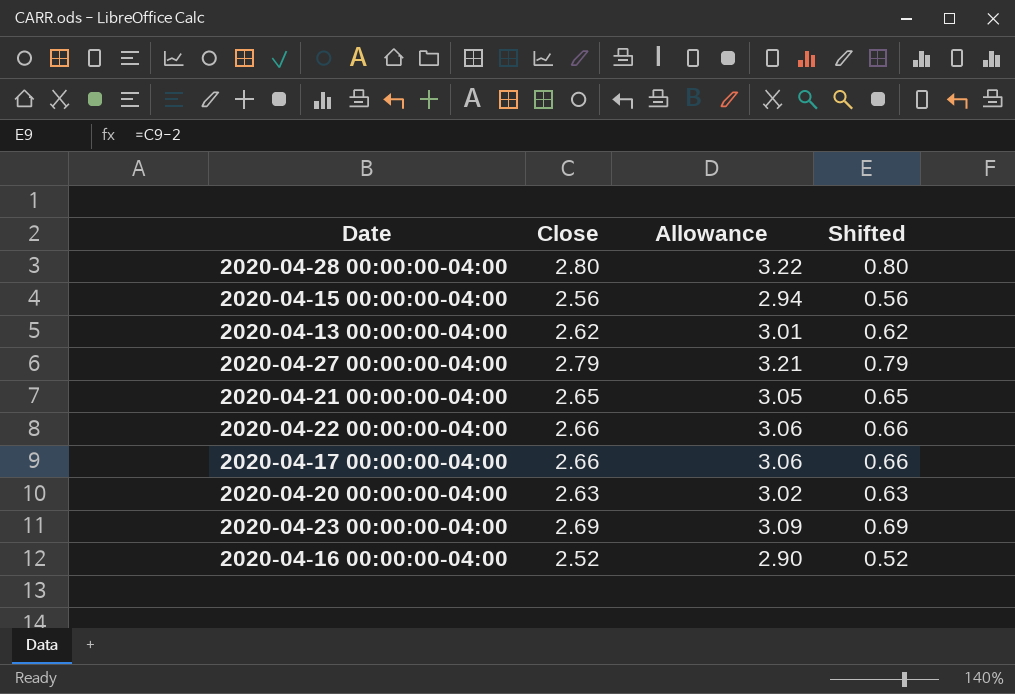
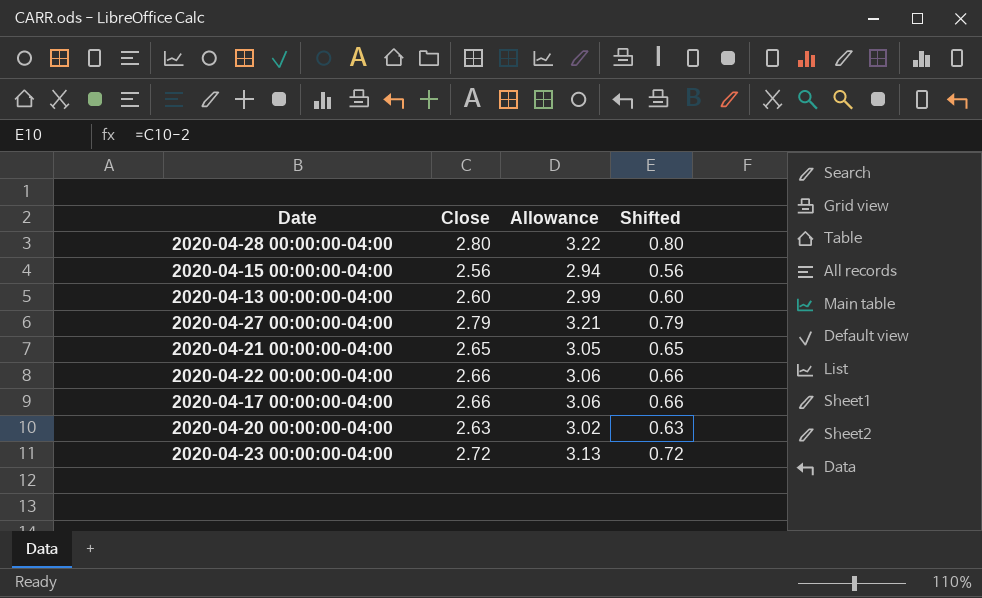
row 2020-04-16 00:00:00-04:00: 2.52 | 2.90 | 0.52 -> none
2020-04-13 00:00:00-04:00 | Close: 2.62 -> 2.60
2020-04-13 00:00:00-04:00 | Allowance: 3.01 -> 2.99
2020-04-13 00:00:00-04:00 | Shifted: 0.62 -> 0.60
2020-04-23 00:00:00-04:00 | Close: 2.69 -> 2.72
2020-04-23 00:00:00-04:00 | Allowance: 3.09 -> 3.13
2020-04-23 00:00:00-04:00 | Shifted: 0.69 -> 0.72

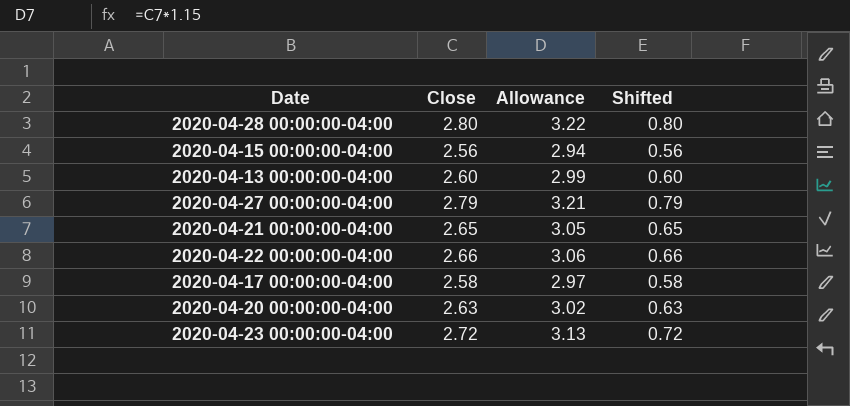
2020-04-17 00:00:00-04:00 | Close: 2.66 -> 2.58
2020-04-17 00:00:00-04:00 | Allowance: 3.06 -> 2.97
2020-04-17 00:00:00-04:00 | Shifted: 0.66 -> 0.58

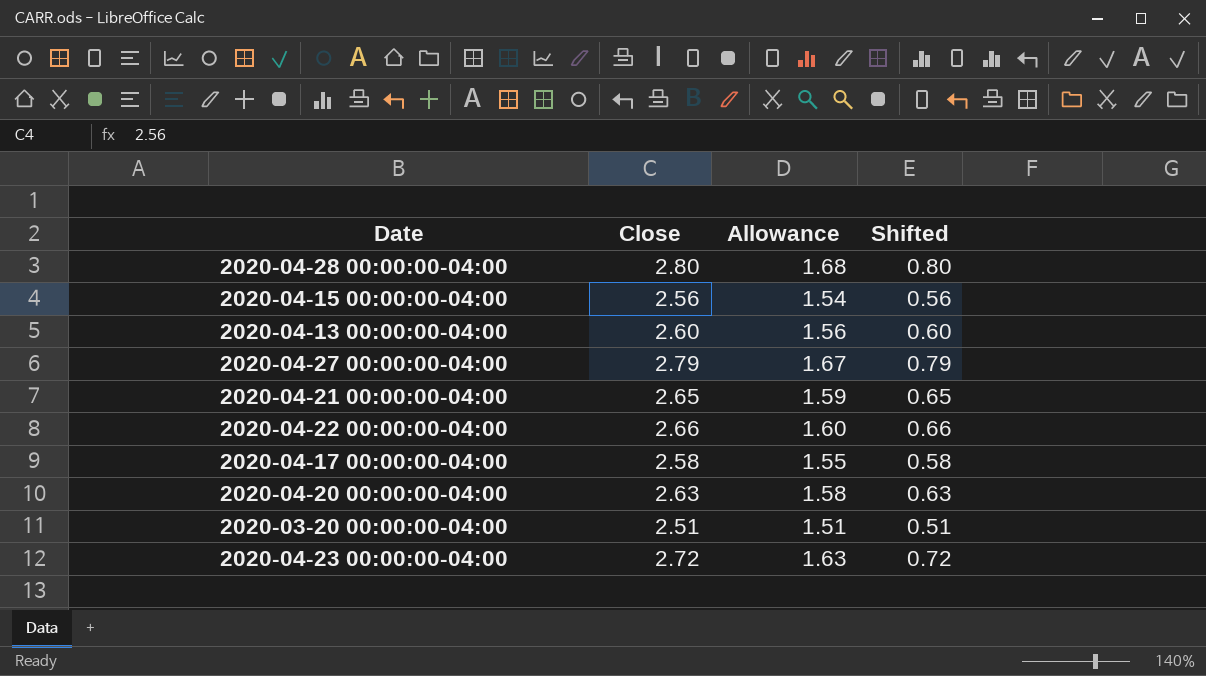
column Allowance | formula: [Close] * 1.15 -> [Close] * 0.6
row 2020-03-20 00:00:00-04:00: none -> 2.51 | 1.51 | 0.51

